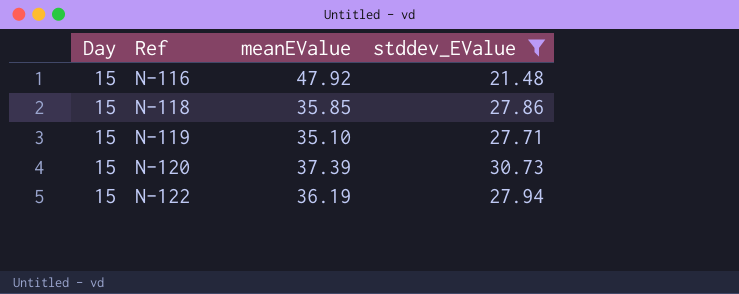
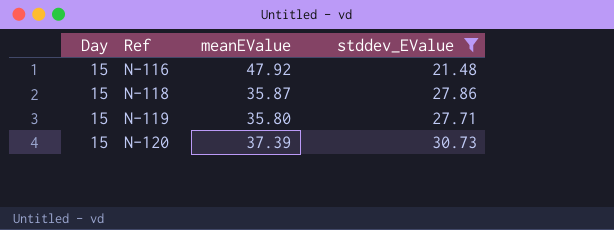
row N-122: 15 | 36.19 | 27.94 -> none
N-118 | meanEValue: 35.85 -> 35.87
N-119 | meanEValue: 35.10 -> 35.80

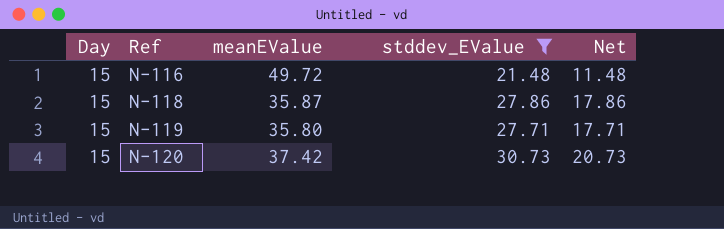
column Net | formula: none -> [stddev_EValue] - 10
N-116 | meanEValue: 47.92 -> 49.72
N-120 | meanEValue: 37.39 -> 37.42

